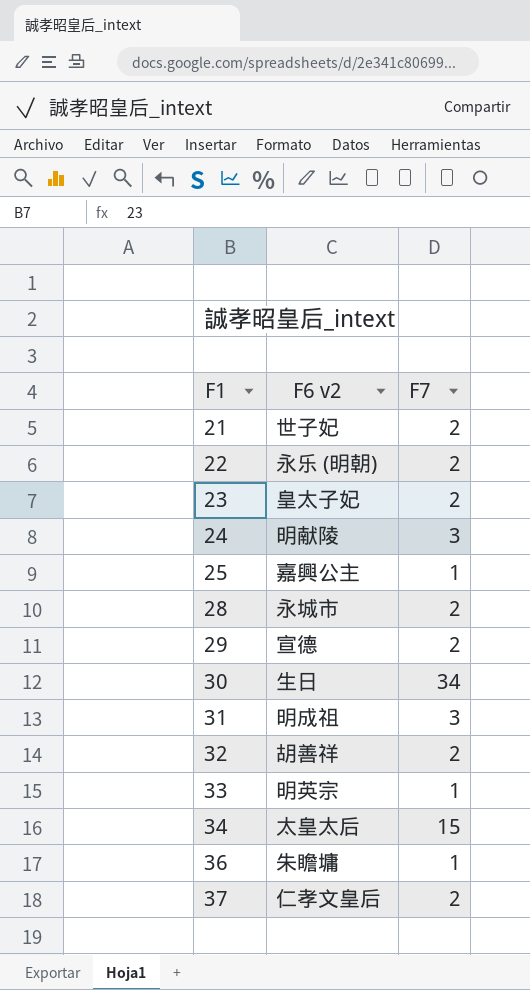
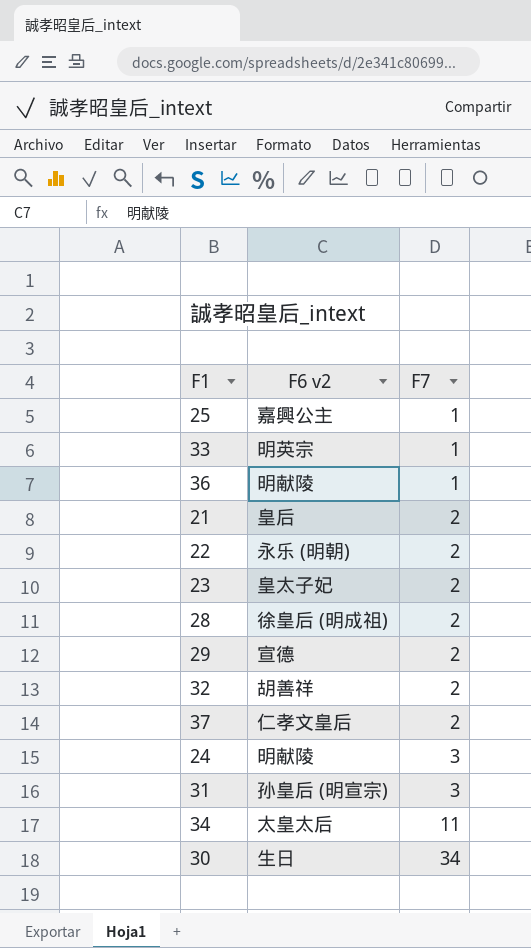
row order: F1 ascending -> F7 ascending
36 | F6 v2: 朱瞻墉 -> 明献陵
21 | F6 v2: 世子妃 -> 皇后
28 | F6 v2: 永城市 -> 徐皇后 (明成祖)
31 | F6 v2: 明成祖 -> 孙皇后 (明宣宗)
34 | F7: 15 -> 11

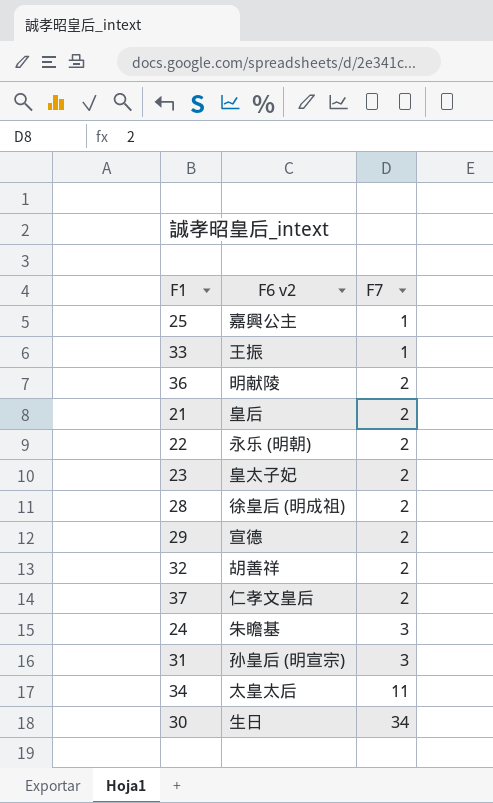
33 | F6 v2: 明英宗 -> 王振
36 | F7: 1 -> 2
24 | F6 v2: 明献陵 -> 朱瞻基

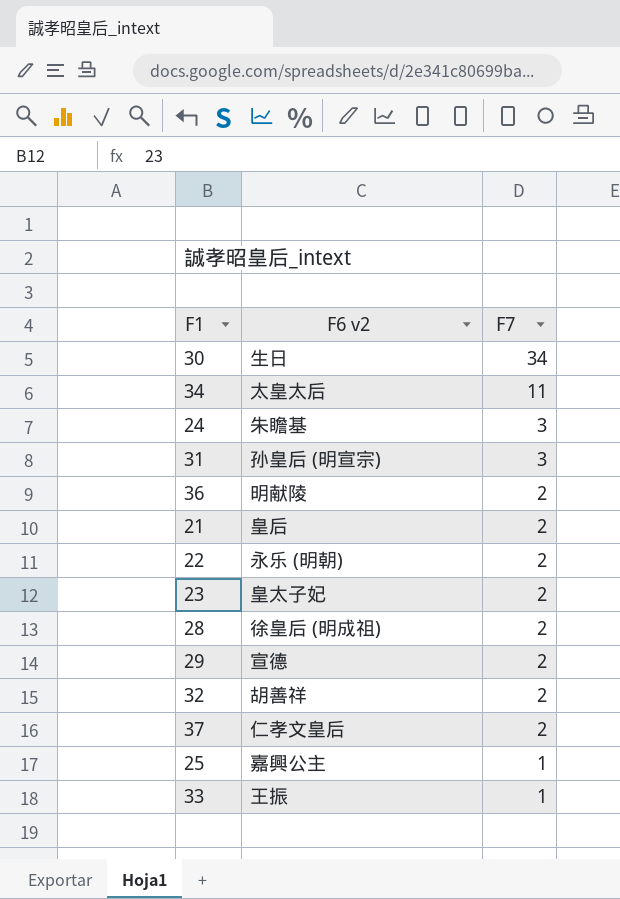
row order: F7 ascending -> F7 descending

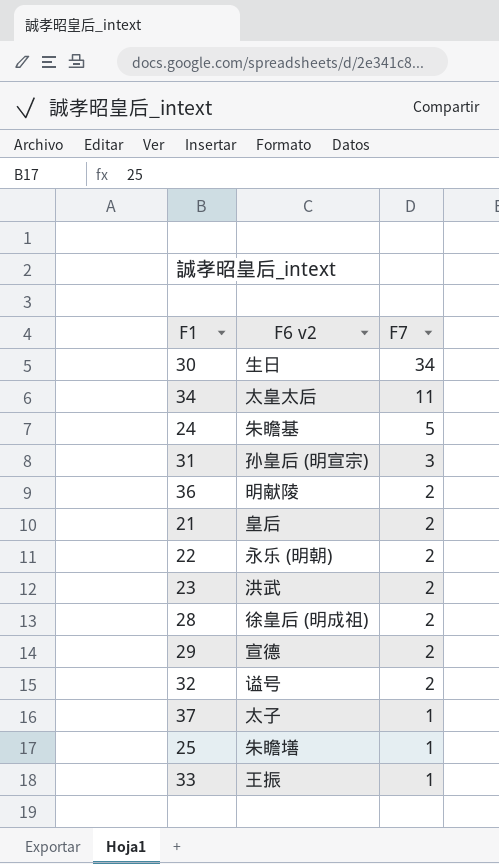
24 | F7: 3 -> 5
23 | F6 v2: 皇太子妃 -> 洪武
32 | F6 v2: 胡善祥 -> 谥号
37 | F6 v2: 仁孝文皇后 -> 太子
37 | F7: 2 -> 1
25 | F6 v2: 嘉興公主 -> 朱瞻墡

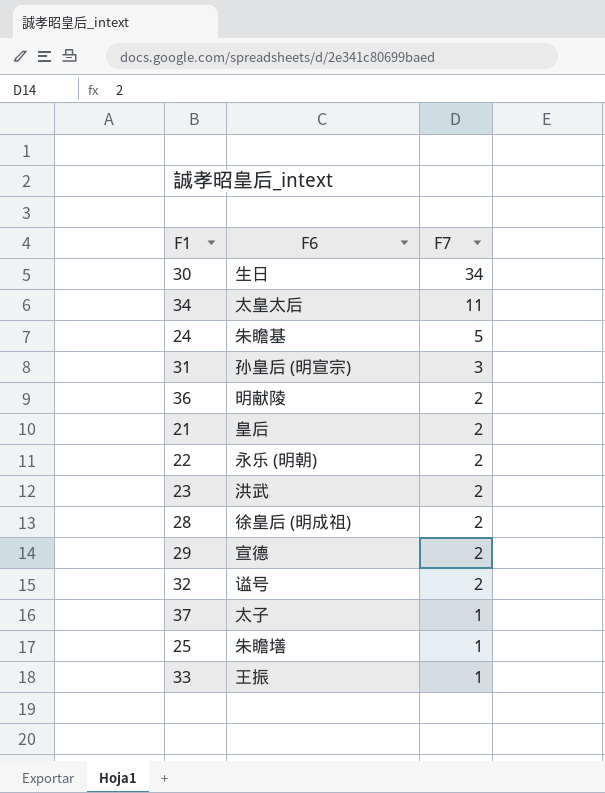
column name: F6 v2 -> F6

